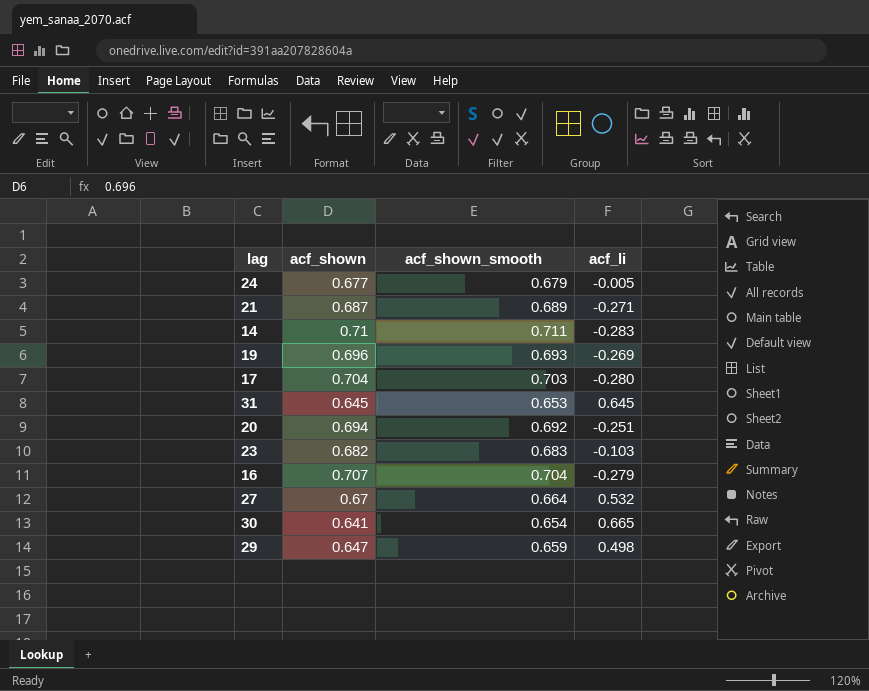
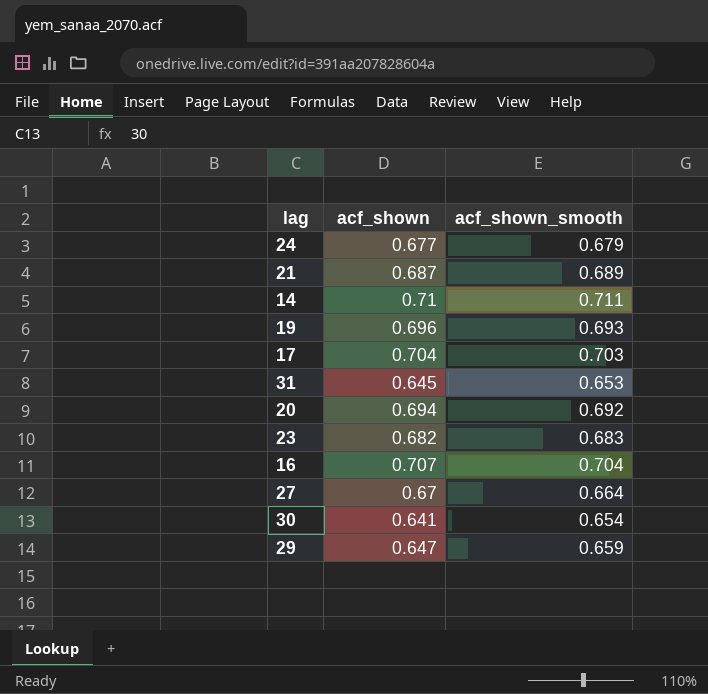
column acf_li | position: 4 -> none

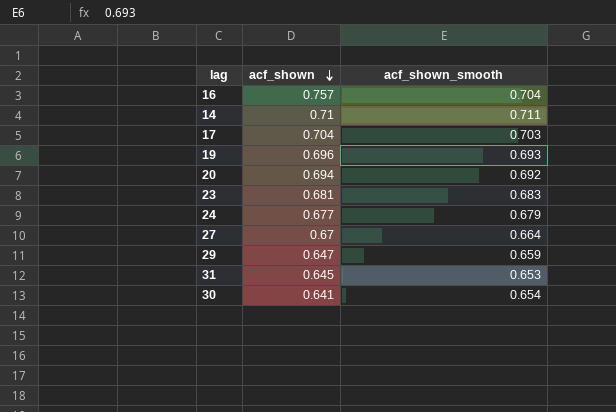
row order: none -> acf_shown descending
row 21: 0.687 | 0.689 -> none
16 | acf_shown: 0.707 -> 0.757
23 | acf_shown: 0.682 -> 0.681

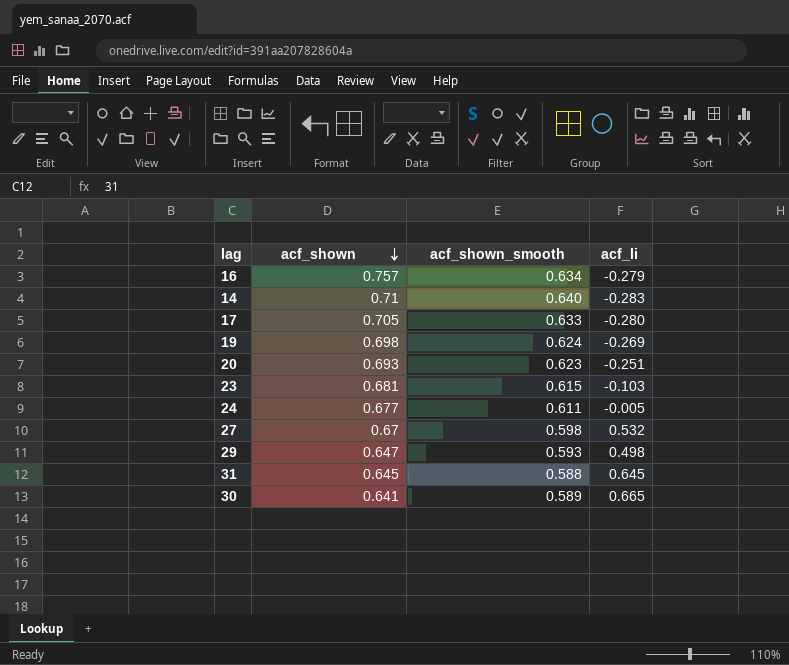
column acf_li | position: none -> 4
16 | acf_shown_smooth: 0.704 -> 0.634
14 | acf_shown_smooth: 0.711 -> 0.640
17 | acf_shown: 0.704 -> 0.705
17 | acf_shown_smooth: 0.703 -> 0.633
19 | acf_shown: 0.696 -> 0.698
19 | acf_shown_smooth: 0.693 -> 0.624
20 | acf_shown: 0.694 -> 0.693
20 | acf_shown_smooth: 0.692 -> 0.623
23 | acf_shown_smooth: 0.683 -> 0.615
24 | acf_shown_smooth: 0.679 -> 0.611
27 | acf_shown_smooth: 0.664 -> 0.598
29 | acf_shown_smooth: 0.659 -> 0.593
31 | acf_shown_smooth: 0.653 -> 0.588
30 | acf_shown_smooth: 0.654 -> 0.589

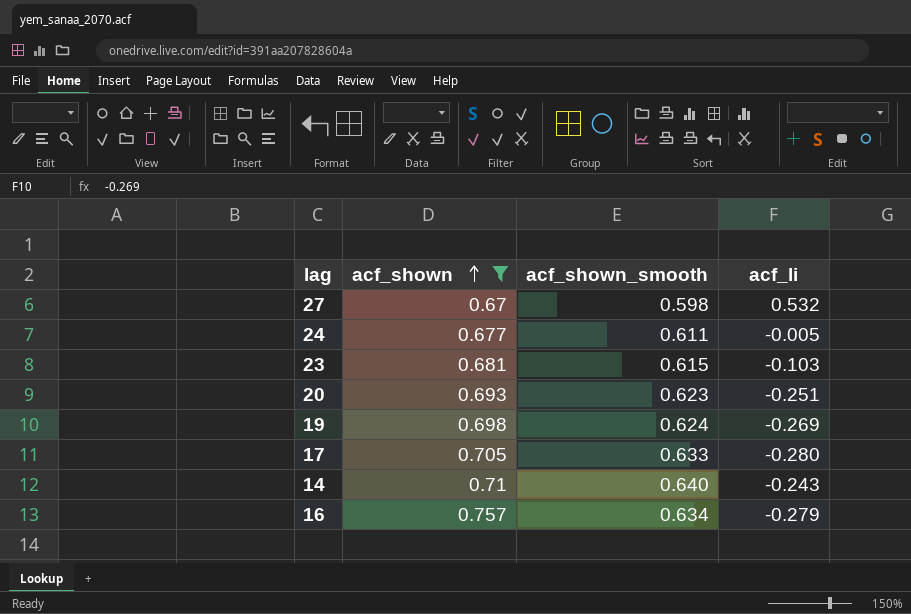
filter: none -> acf_shown >= 0.67
row order: acf_shown descending -> acf_shown ascending
14 | acf_li: -0.283 -> -0.243

